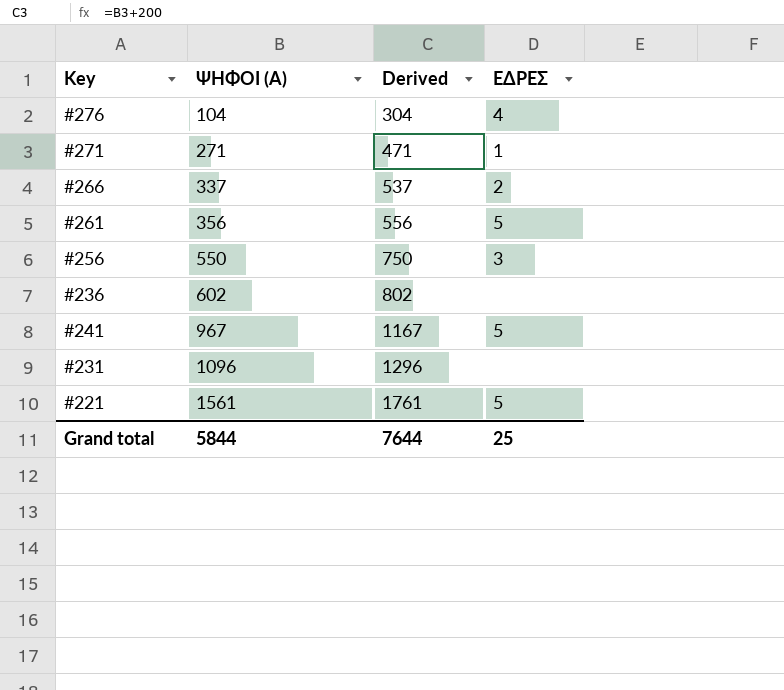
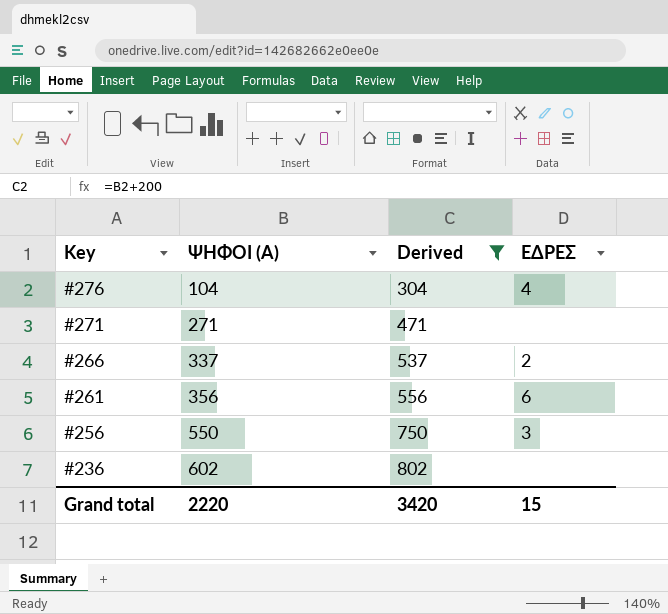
filter: none -> Derived <= 802
#271 | ΕΔΡΕΣ: 1 -> none
#261 | ΕΔΡΕΣ: 5 -> 6
Grand total | ΨΗΦΟΙ (Α): 5844 -> 2220
Grand total | Derived: 7644 -> 3420
Grand total | ΕΔΡΕΣ: 25 -> 15

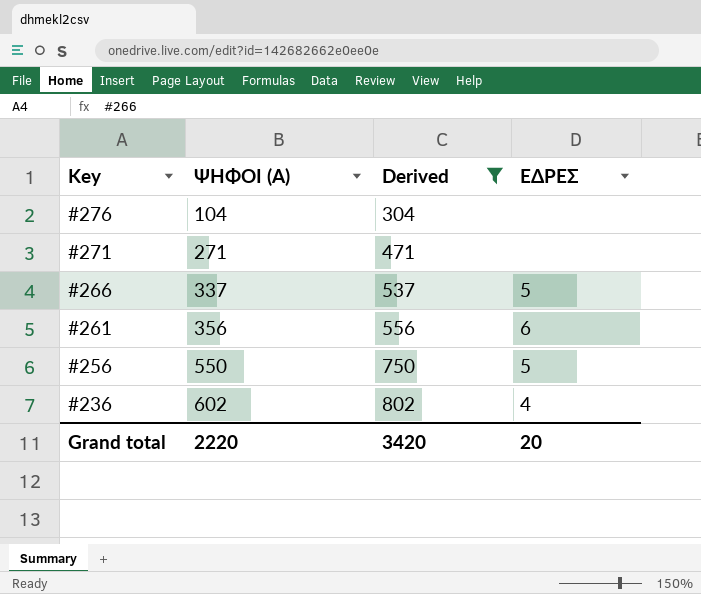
#276 | ΕΔΡΕΣ: 4 -> none
#266 | ΕΔΡΕΣ: 2 -> 5
#256 | ΕΔΡΕΣ: 3 -> 5
#236 | ΕΔΡΕΣ: none -> 4
Grand total | ΕΔΡΕΣ: 15 -> 20

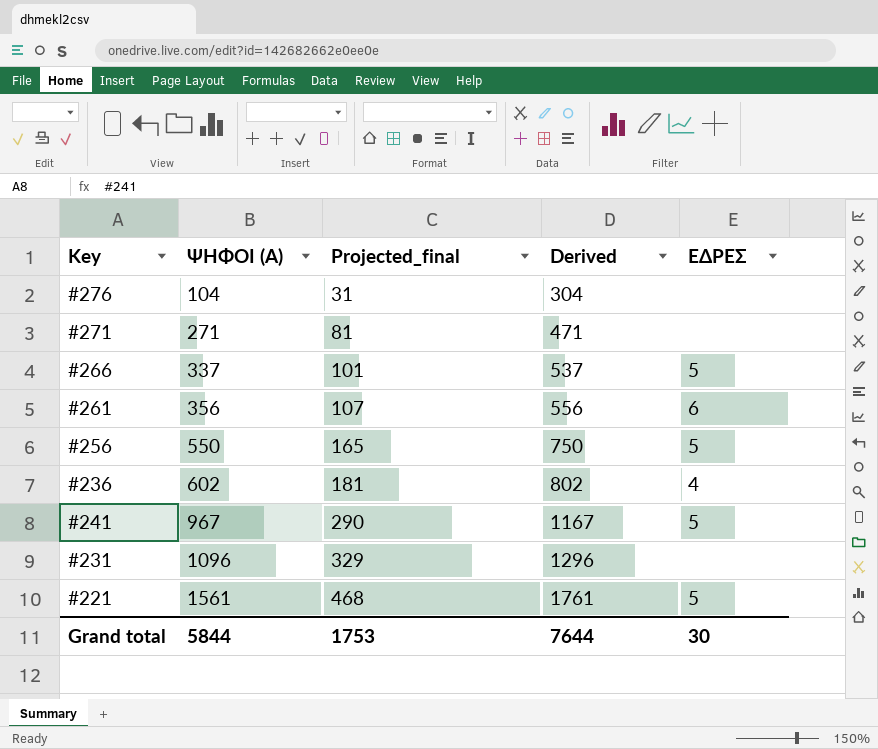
filter: Derived <= 802 -> none
column Projected_final | formula: none -> [ΨΗΦΟΙ (Α)] * 0.3
Grand total | ΨΗΦΟΙ (Α): 2220 -> 5844
Grand total | Derived: 3420 -> 7644
Grand total | ΕΔΡΕΣ: 20 -> 30

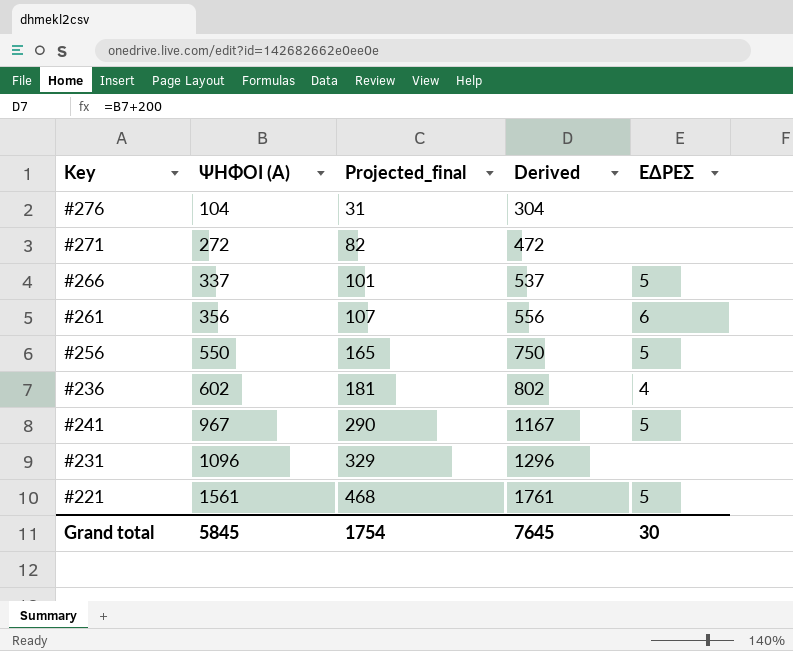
#271 | ΨΗΦΟΙ (Α): 271 -> 272
#271 | Projected_final: 81 -> 82
#271 | Derived: 471 -> 472
Grand total | ΨΗΦΟΙ (Α): 5844 -> 5845
Grand total | Projected_final: 1753 -> 1754
Grand total | Derived: 7644 -> 7645

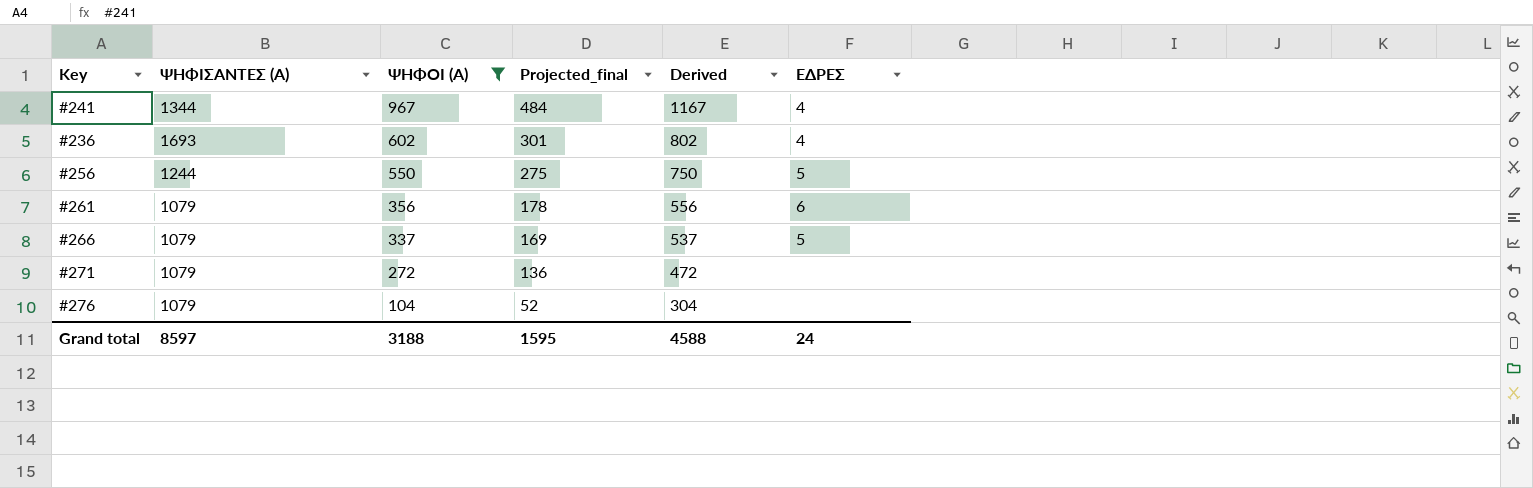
filter: none -> ΨΗΦΟΙ (Α) <= 967
row order: ΨΗΦΟΙ (Α) ascending -> ΨΗΦΟΙ (Α) descending
column ΨΗΦΙΣΑΝΤΕΣ (Α) | position: none -> 2
column Projected_final | formula: [ΨΗΦΟΙ (Α)] * 0.3 -> [ΨΗΦΟΙ (Α)] * 0.5
#241 | ΕΔΡΕΣ: 5 -> 4
Grand total | ΨΗΦΟΙ (Α): 5845 -> 3188
Grand total | Projected_final: 1754 -> 1595
Grand total | Derived: 7645 -> 4588
Grand total | ΕΔΡΕΣ: 30 -> 24

